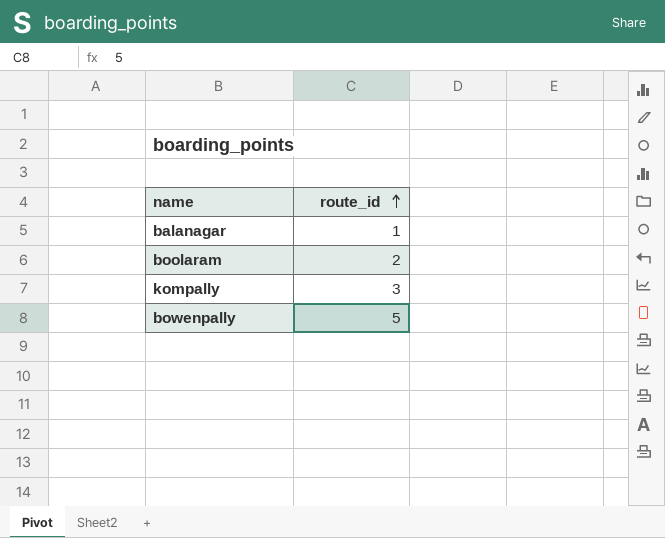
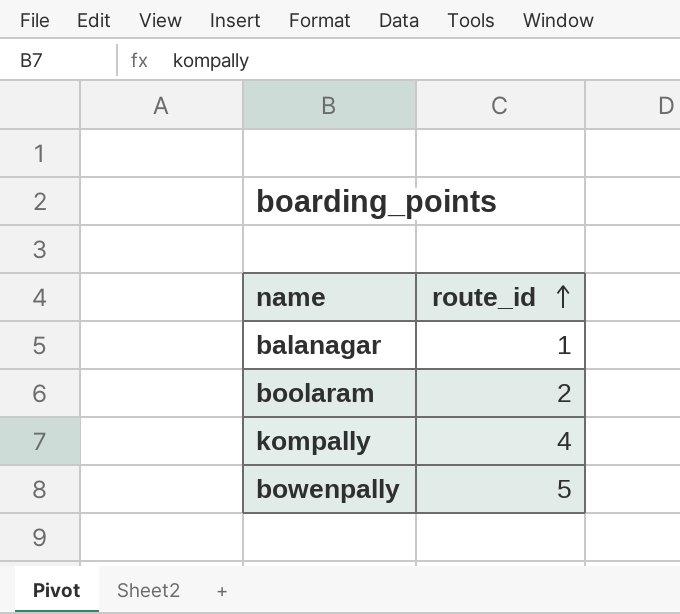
kompally | route_id: 3 -> 4

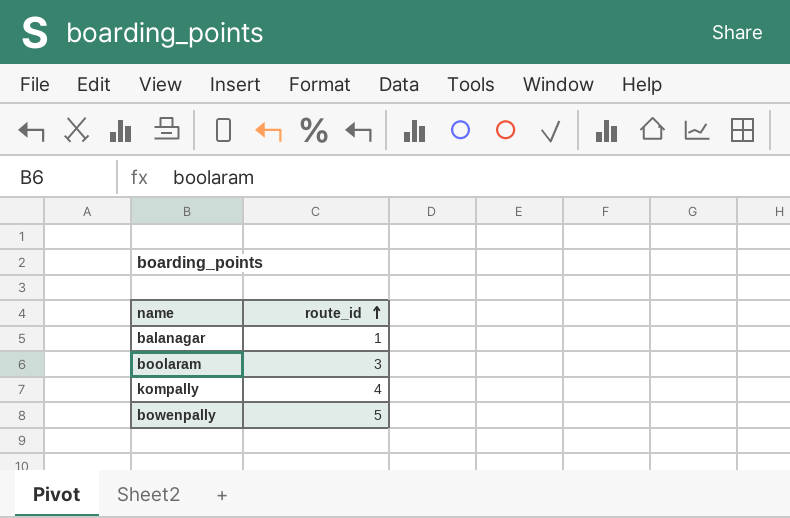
boolaram | route_id: 2 -> 3

